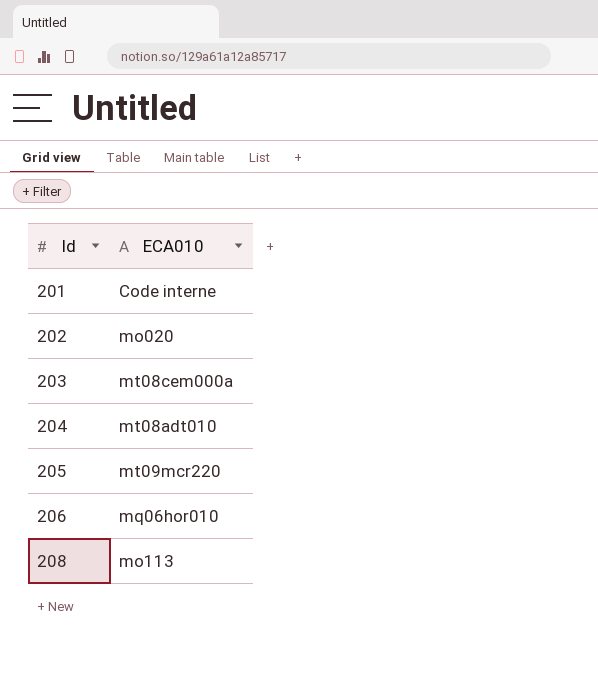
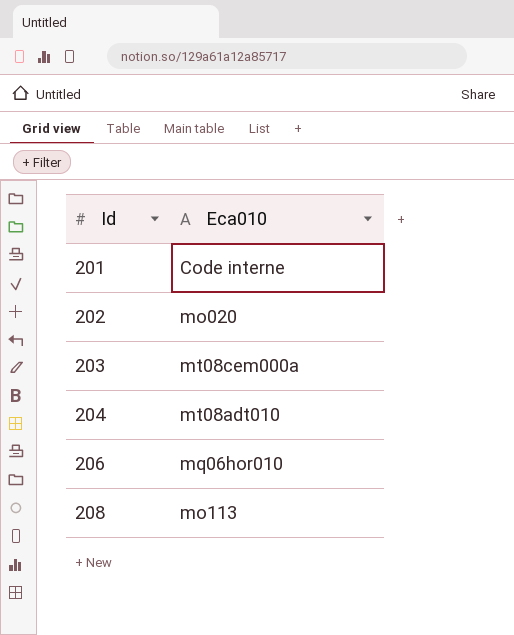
column name: ECA010 -> Eca010
row 205: mt09mcr220 -> none

